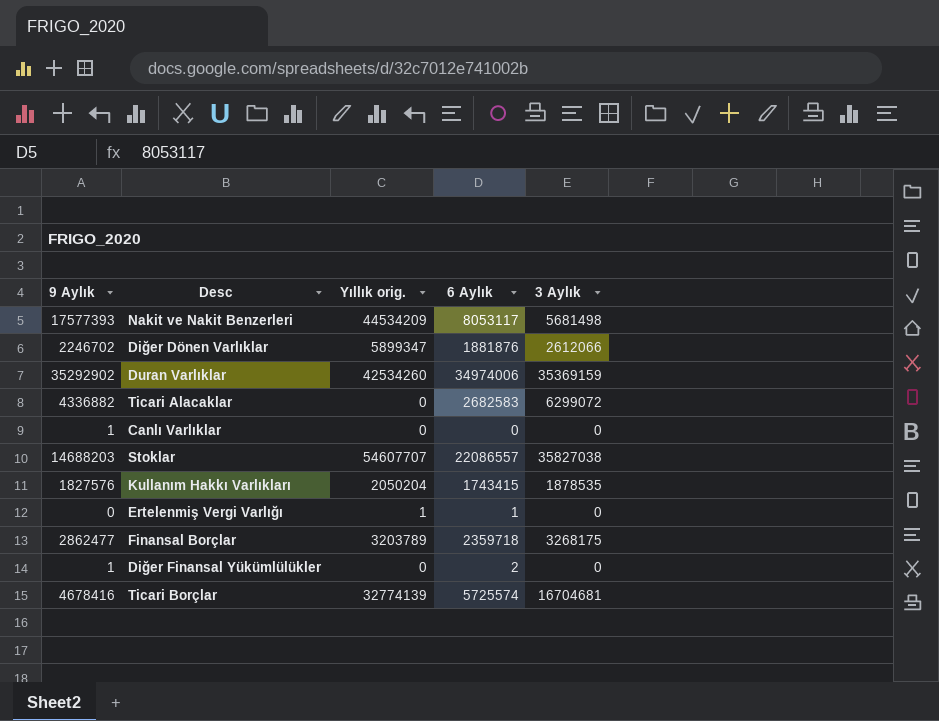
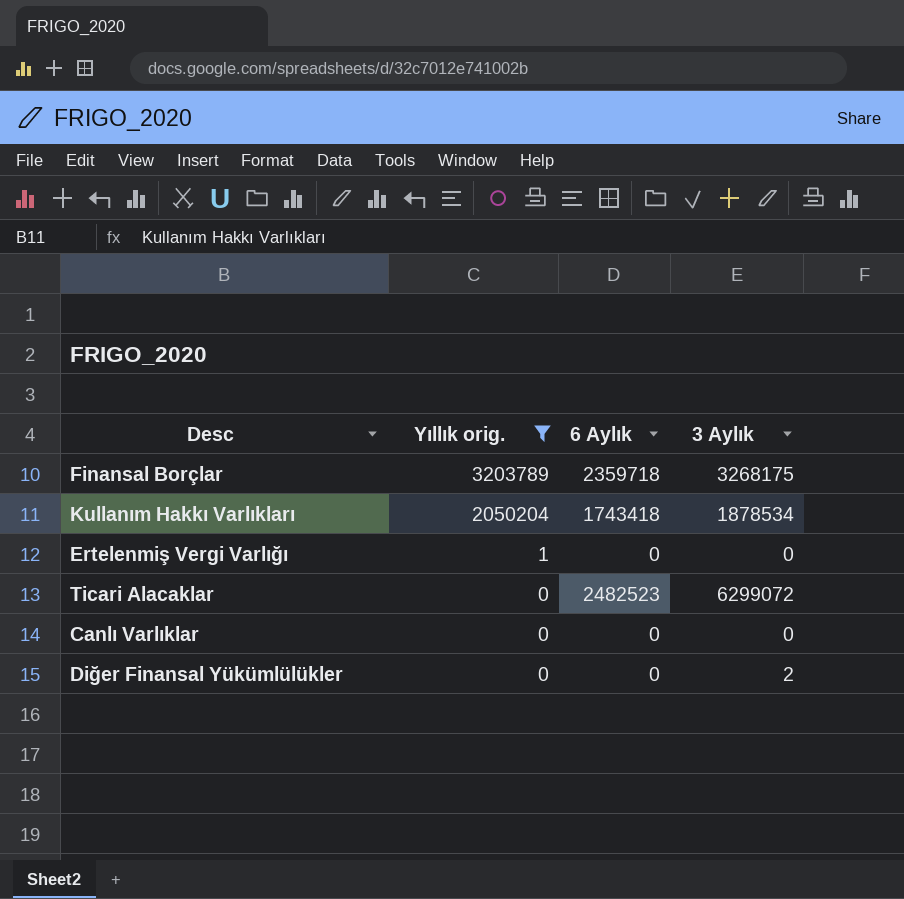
filter: none -> Yıllık orig. <= 3203789
row order: none -> Yıllık orig. descending
column 9 Aylık | position: 1 -> none
Kullanım Hakkı Varlıkları | 6 Aylık: 1743415 -> 1743418
Kullanım Hakkı Varlıkları | 3 Aylık: 1878535 -> 1878534
Ertelenmiş Vergi Varlığı | 6 Aylık: 1 -> 0
Ticari Alacaklar | 6 Aylık: 2682583 -> 2482523
Diğer Finansal Yükümlülükler | 6 Aylık: 2 -> 0
Diğer Finansal Yükümlülükler | 3 Aylık: 0 -> 2

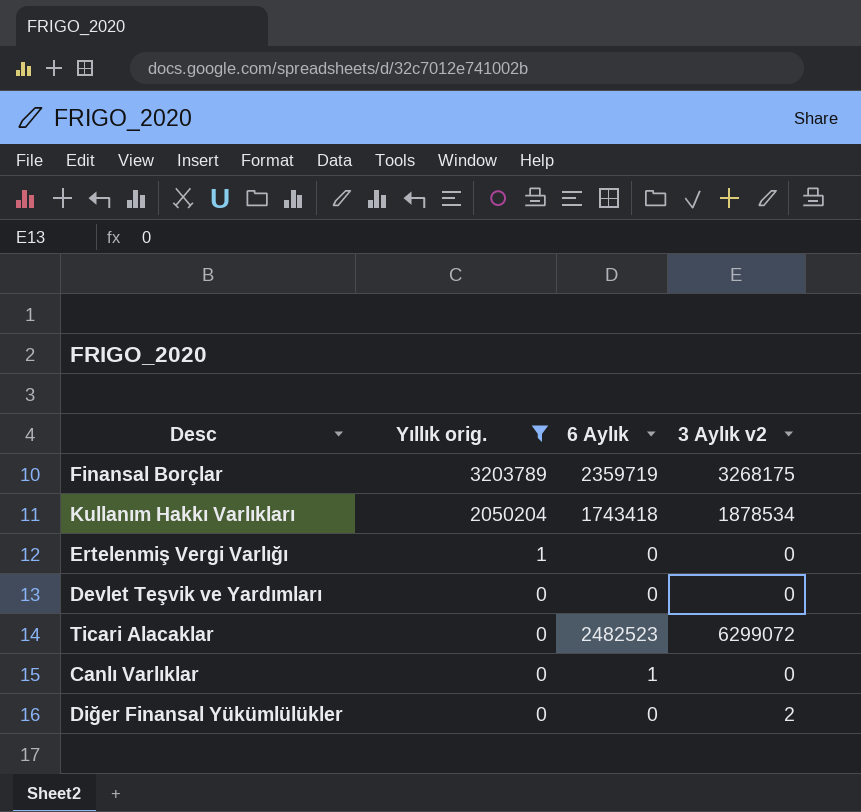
column name: 3 Aylık -> 3 Aylık v2
Finansal Borçlar | 6 Aylık: 2359718 -> 2359719
row Devlet Teşvik ve Yardımları: none -> 0 | 0 | 0
Canlı Varlıklar | 6 Aylık: 0 -> 1

